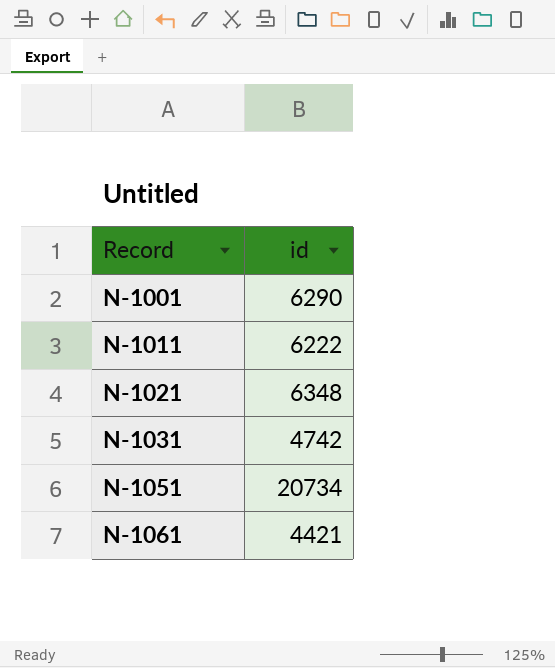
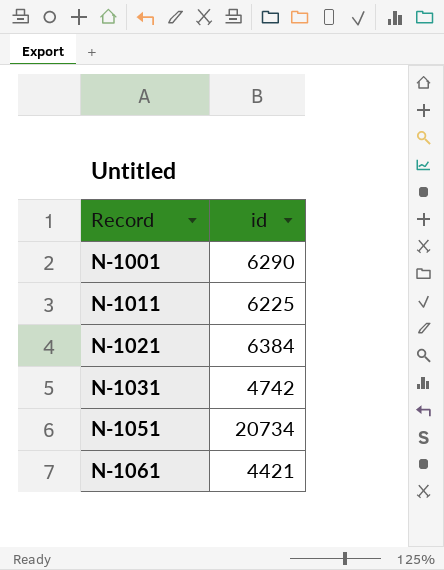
N-1011 | id: 6222 -> 6225
N-1021 | id: 6348 -> 6384

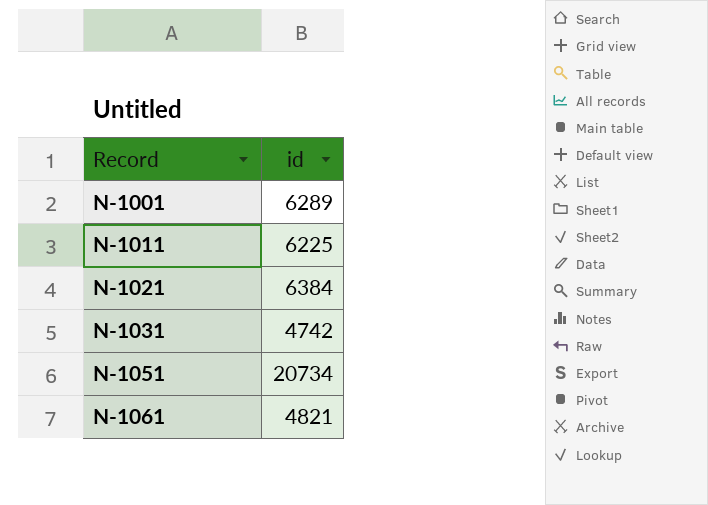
N-1001 | id: 6290 -> 6289
N-1061 | id: 4421 -> 4821

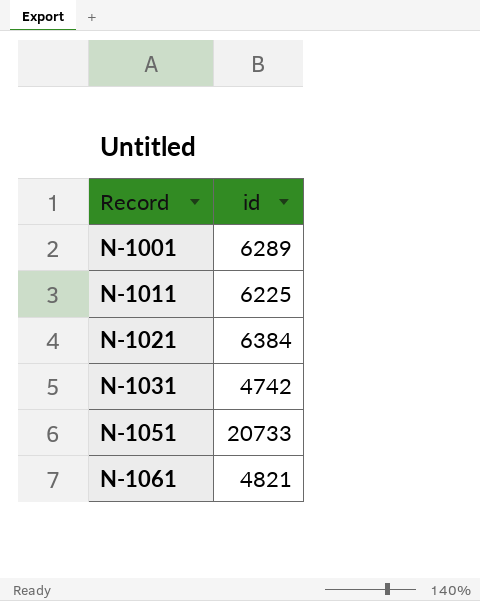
N-1051 | id: 20734 -> 20733

